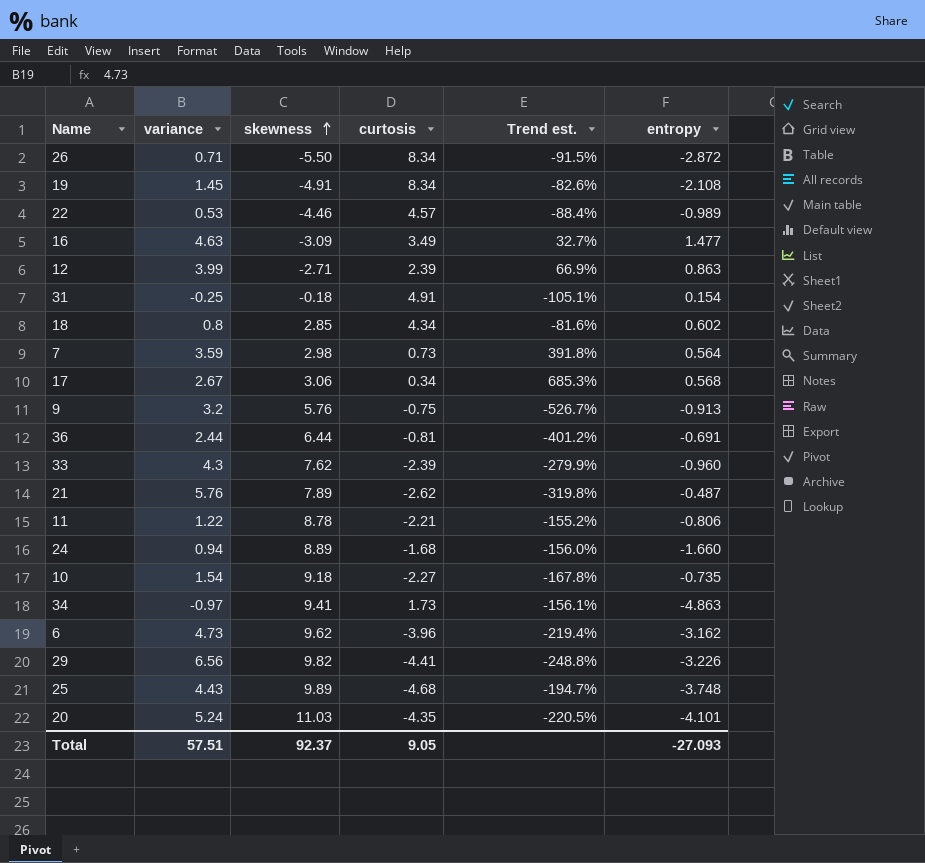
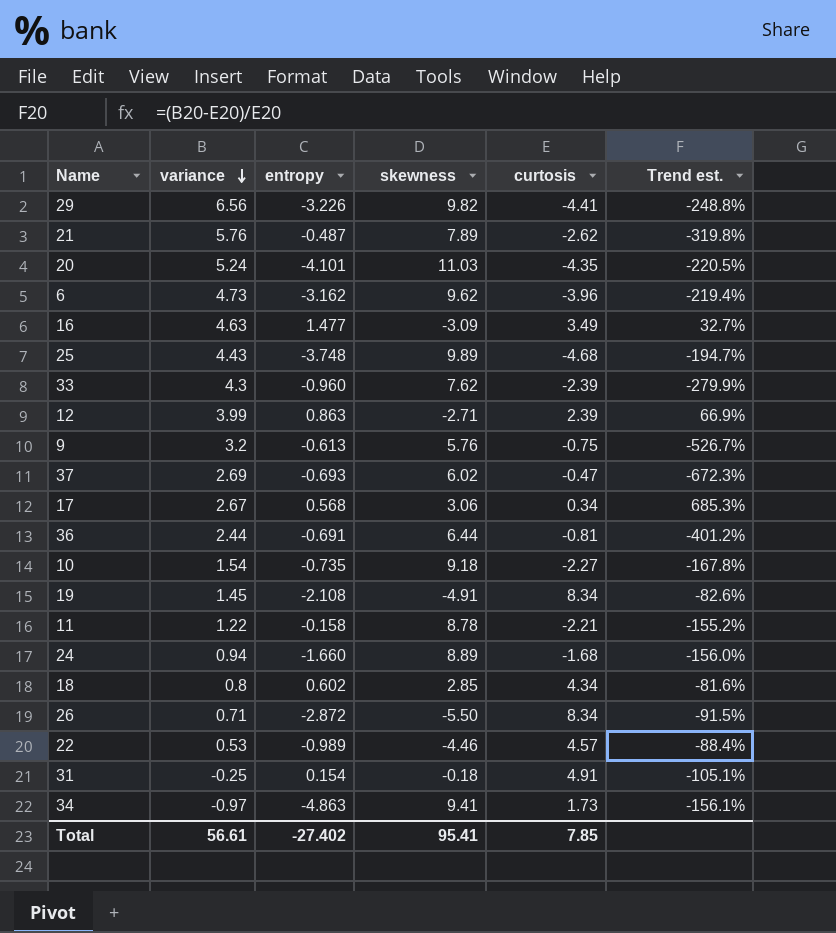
row order: skewness ascending -> variance descending
column entropy | position: 6 -> 3
row 7: 3.59 | 2.98 | 0.73 | 391.8% | 0.564 -> none
9 | entropy: -0.913 -> -0.613
row 37: none -> 2.69 | -0.693 | 6.02 | -0.47 | -672.3%
11 | entropy: -0.806 -> -0.158
Total | variance: 57.51 -> 56.61
Total | entropy: -27.093 -> -27.402
Total | skewness: 92.37 -> 95.41
Total | curtosis: 9.05 -> 7.85

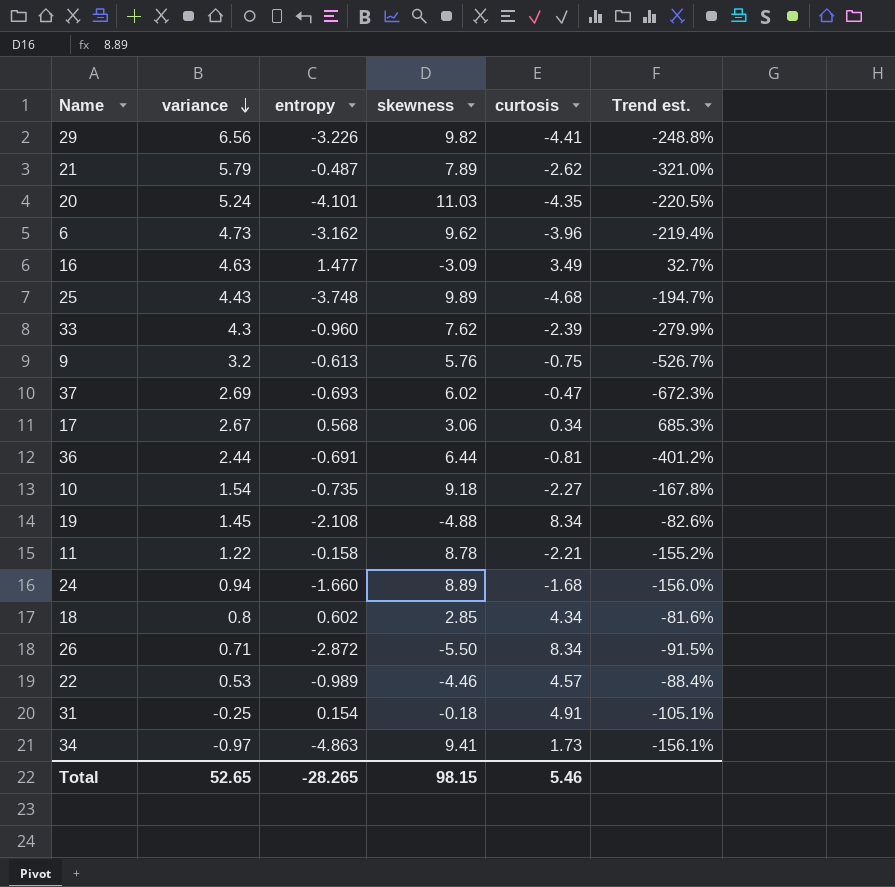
row 12: 3.99 | 0.863 | -2.71 | 2.39 | 66.9% -> none
21 | variance: 5.76 -> 5.79
21 | Trend est.: -319.8% -> -321.0%
19 | skewness: -4.91 -> -4.88
Total | variance: 56.61 -> 52.65
Total | entropy: -27.402 -> -28.265
Total | skewness: 95.41 -> 98.15
Total | curtosis: 7.85 -> 5.46

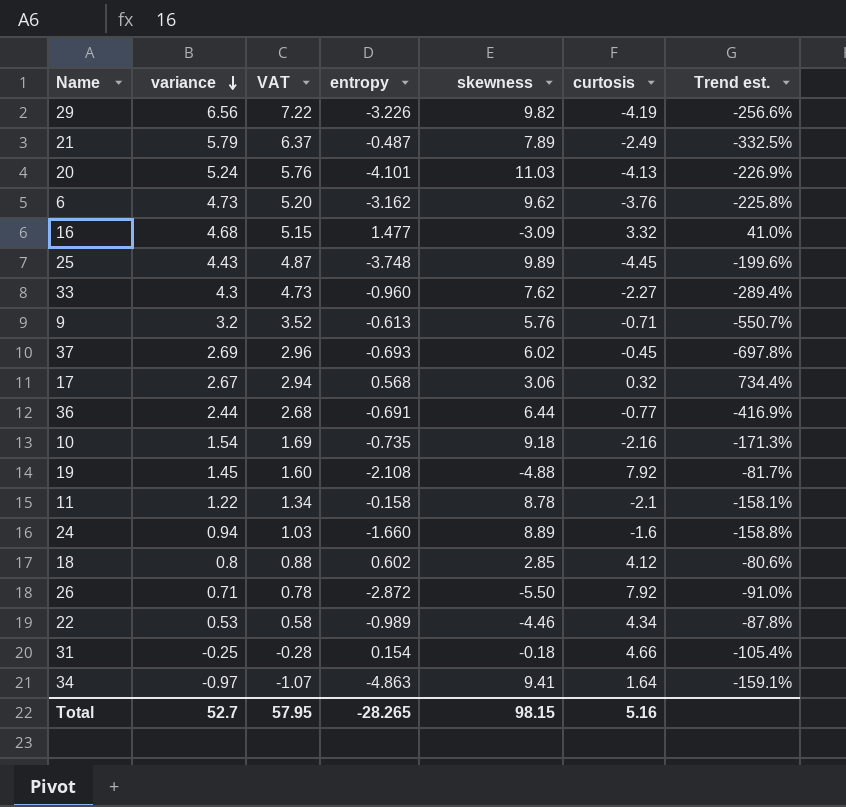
column VAT | formula: none -> [variance] * 1.1
29 | curtosis: -4.41 -> -4.19
29 | Trend est.: -248.8% -> -256.6%
21 | curtosis: -2.62 -> -2.49
21 | Trend est.: -321.0% -> -332.5%
20 | curtosis: -4.35 -> -4.13
20 | Trend est.: -220.5% -> -226.9%
6 | curtosis: -3.96 -> -3.76
6 | Trend est.: -219.4% -> -225.8%
16 | variance: 4.63 -> 4.68
16 | curtosis: 3.49 -> 3.32
16 | Trend est.: 32.7% -> 41.0%
25 | curtosis: -4.68 -> -4.45
25 | Trend est.: -194.7% -> -199.6%
33 | curtosis: -2.39 -> -2.27
33 | Trend est.: -279.9% -> -289.4%
9 | curtosis: -0.75 -> -0.71
9 | Trend est.: -526.7% -> -550.7%
37 | curtosis: -0.47 -> -0.45
37 | Trend est.: -672.3% -> -697.8%
17 | curtosis: 0.34 -> 0.32
17 | Trend est.: 685.3% -> 734.4%
36 | curtosis: -0.81 -> -0.77
36 | Trend est.: -401.2% -> -416.9%
10 | curtosis: -2.27 -> -2.16
10 | Trend est.: -167.8% -> -171.3%
19 | curtosis: 8.34 -> 7.92
19 | Trend est.: -82.6% -> -81.7%
11 | curtosis: -2.21 -> -2.1
11 | Trend est.: -155.2% -> -158.1%
24 | curtosis: -1.68 -> -1.6
24 | Trend est.: -156.0% -> -158.8%
18 | curtosis: 4.34 -> 4.12
18 | Trend est.: -81.6% -> -80.6%
26 | curtosis: 8.34 -> 7.92
26 | Trend est.: -91.5% -> -91.0%
22 | curtosis: 4.57 -> 4.34
22 | Trend est.: -88.4% -> -87.8%
31 | curtosis: 4.91 -> 4.66
31 | Trend est.: -105.1% -> -105.4%
34 | curtosis: 1.73 -> 1.64
34 | Trend est.: -156.1% -> -159.1%
Total | variance: 52.65 -> 52.7
Total | curtosis: 5.46 -> 5.16

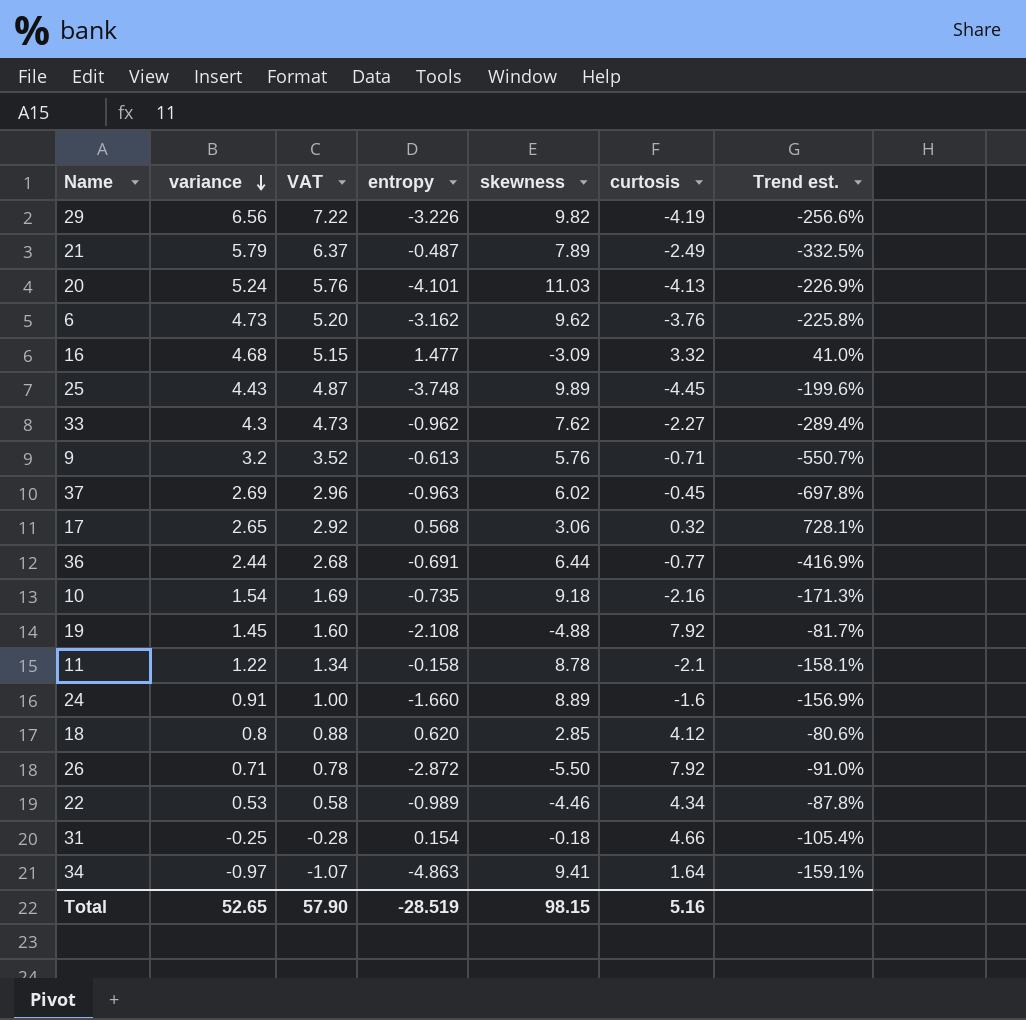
33 | entropy: -0.960 -> -0.962
37 | entropy: -0.693 -> -0.963
17 | variance: 2.67 -> 2.65
17 | VAT: 2.94 -> 2.92
17 | Trend est.: 734.4% -> 728.1%
24 | variance: 0.94 -> 0.91
24 | VAT: 1.03 -> 1.00
24 | Trend est.: -158.8% -> -156.9%
18 | entropy: 0.602 -> 0.620
Total | variance: 52.7 -> 52.65
Total | VAT: 57.95 -> 57.90
Total | entropy: -28.265 -> -28.519

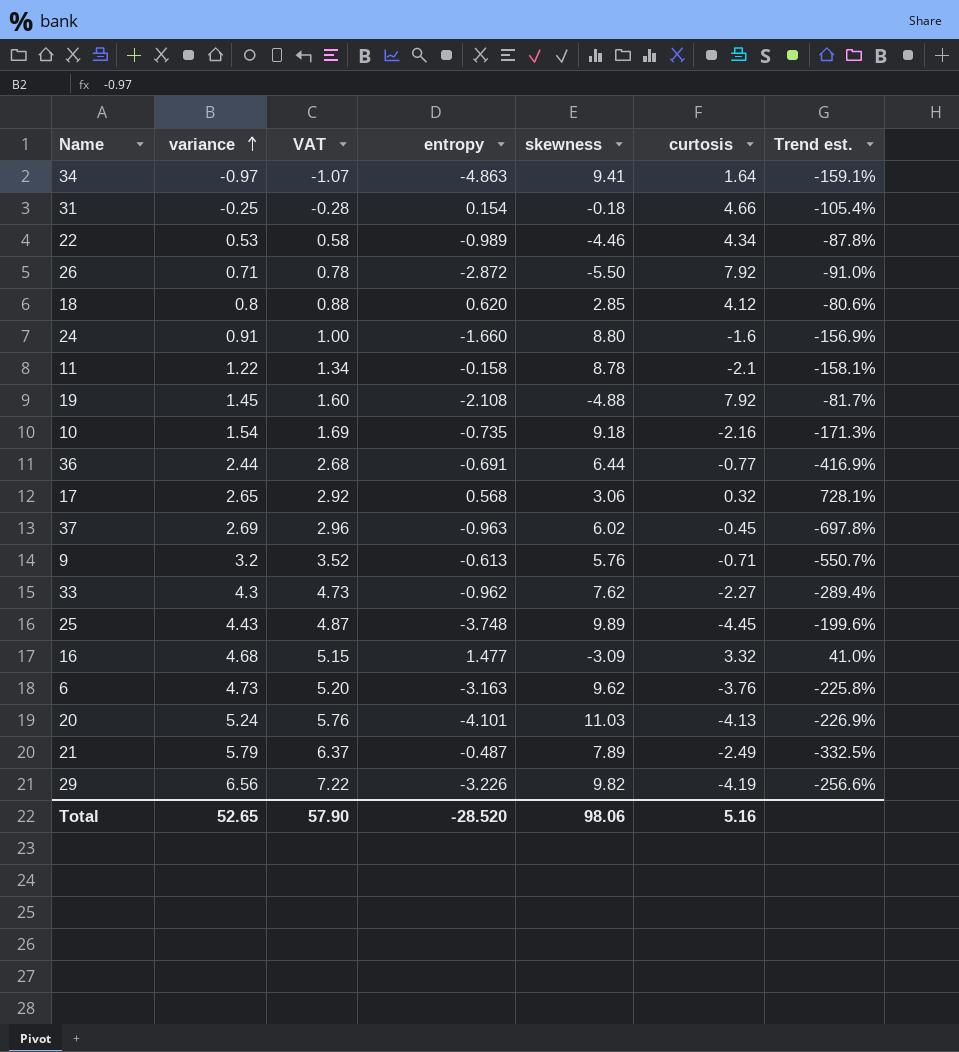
row order: variance descending -> variance ascending
24 | skewness: 8.89 -> 8.80
6 | entropy: -3.162 -> -3.163
Total | entropy: -28.519 -> -28.520
Total | skewness: 98.15 -> 98.06

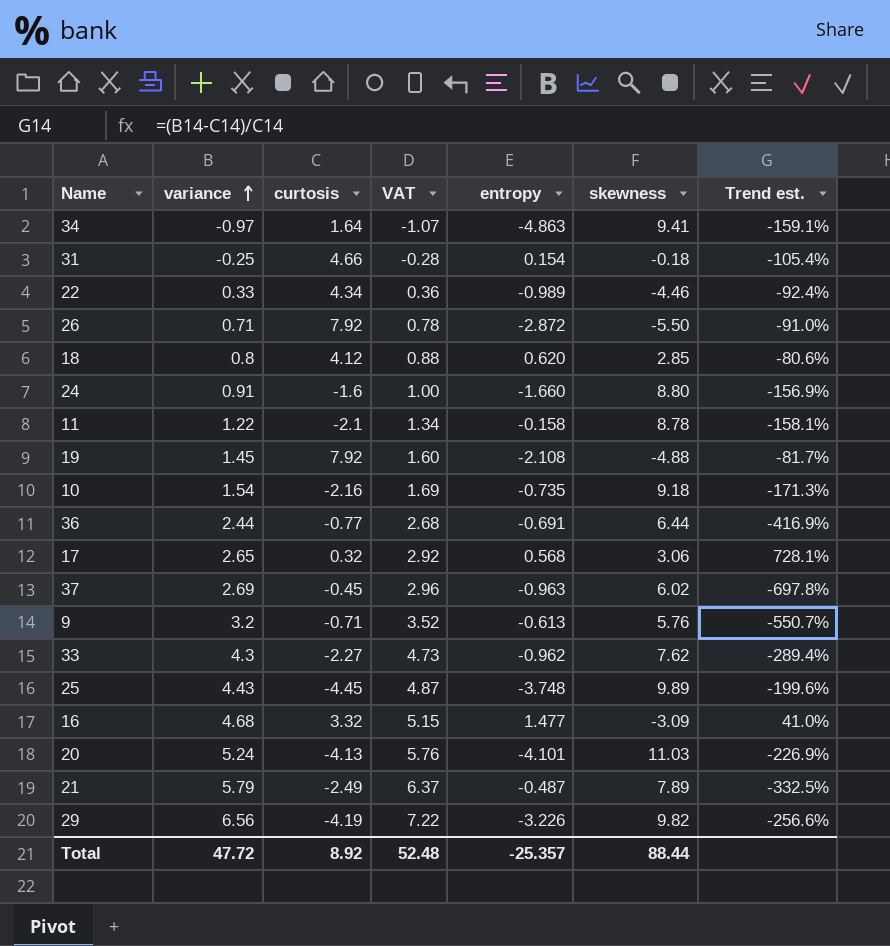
column curtosis | position: 6 -> 3
row 6: 4.73 | 5.20 | -3.163 | 9.62 | -3.76 | -225.8% -> none
22 | variance: 0.53 -> 0.33
22 | VAT: 0.58 -> 0.36
22 | Trend est.: -87.8% -> -92.4%
Total | variance: 52.65 -> 47.72
Total | curtosis: 5.16 -> 8.92
Total | VAT: 57.90 -> 52.48
Total | entropy: -28.520 -> -25.357
Total | skewness: 98.06 -> 88.44

